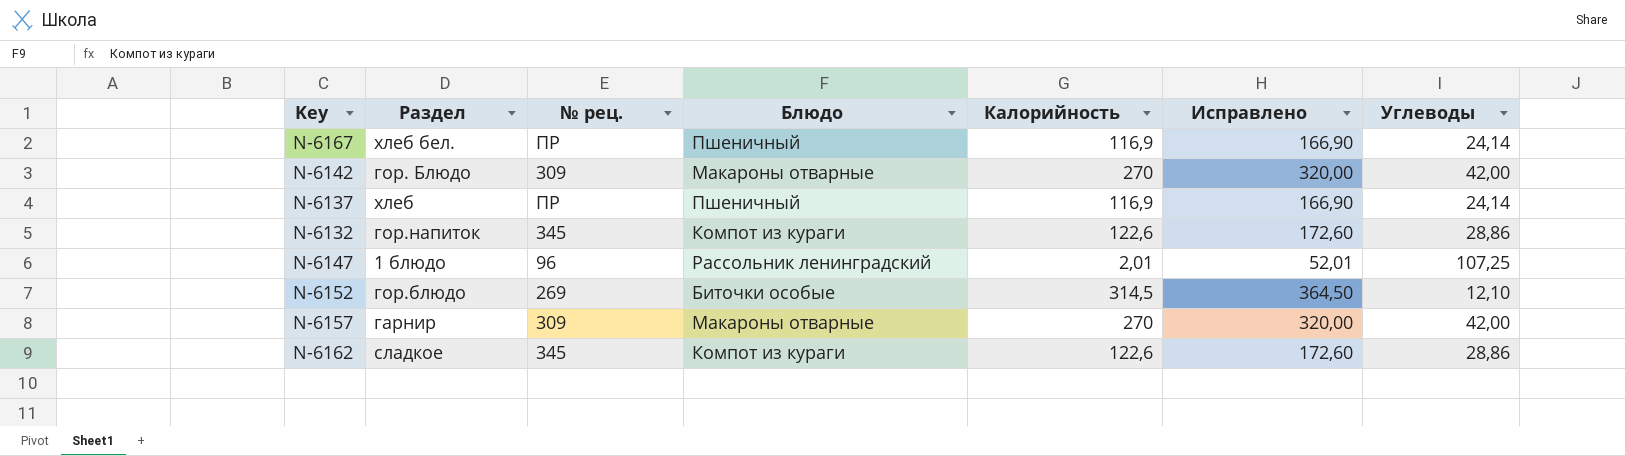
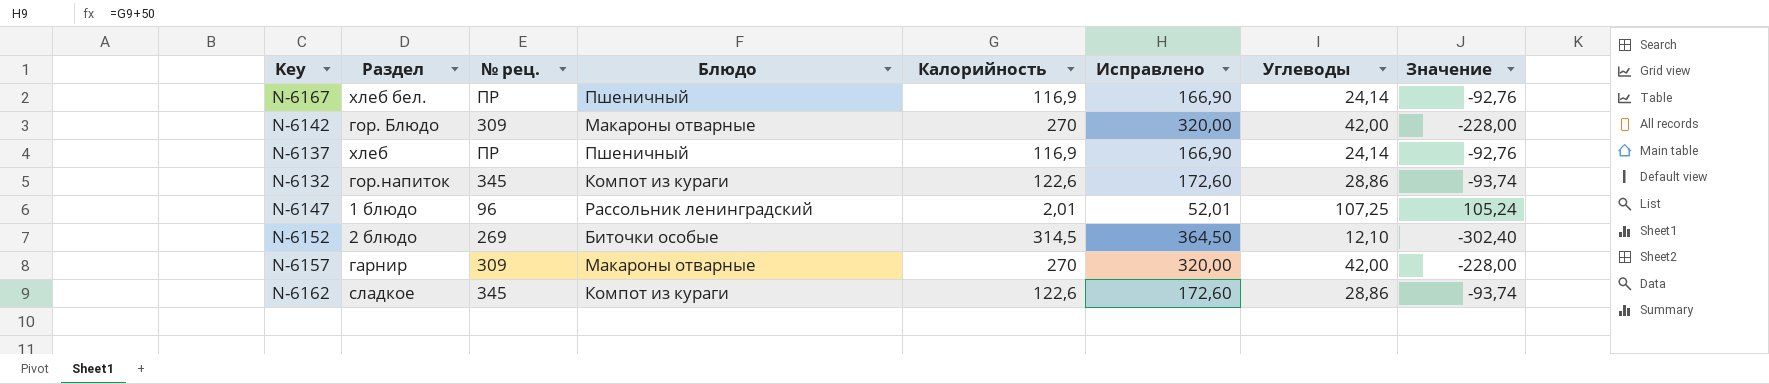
column Значение | formula: none -> [Углеводы] - [Калорийность]
N-6152 | Раздел: гор.блюдо -> 2 блюдо

